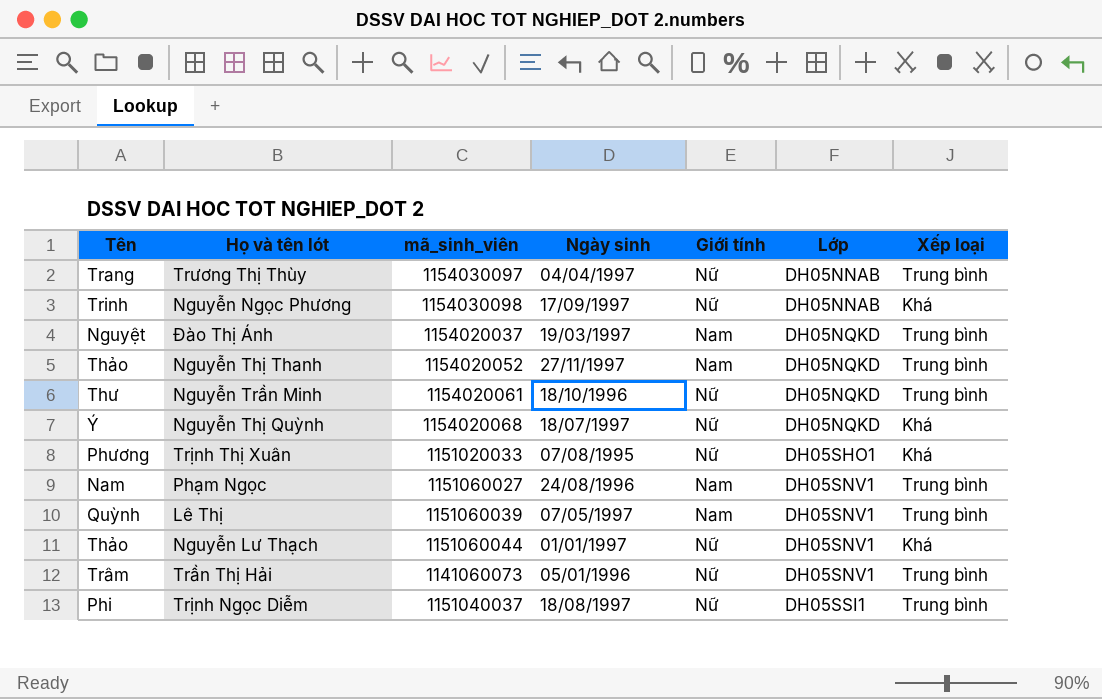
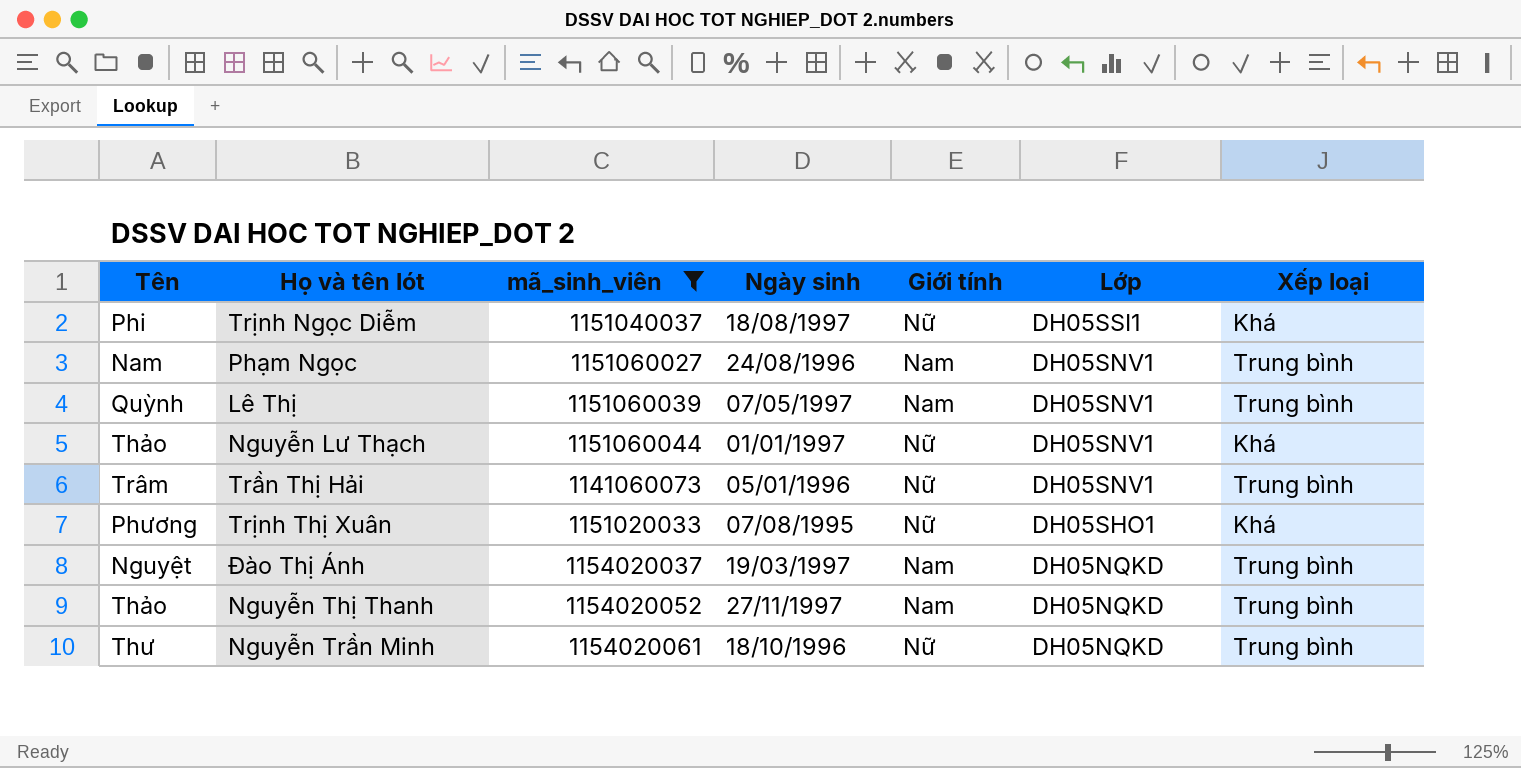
filter: none -> mã_sinh_viên <= 1154020061
row order: Lớp ascending -> Lớp descending
Trịnh Ngọc Diễm | Xếp loại: Trung bình -> Khá

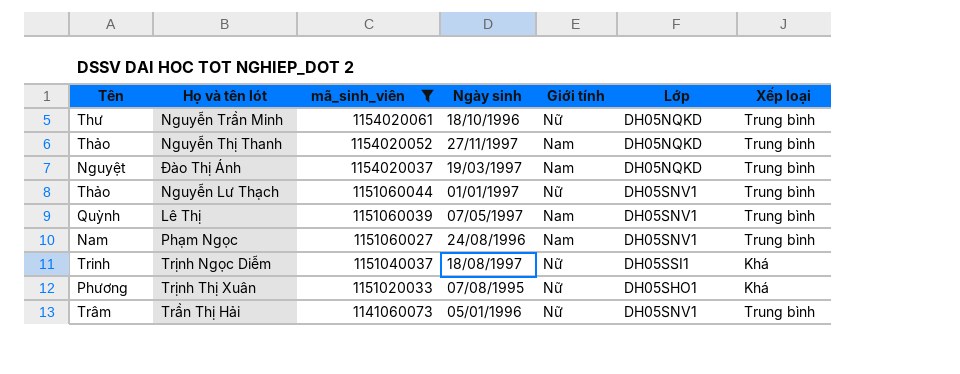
row order: Lớp descending -> mã_sinh_viên descending
Nguyễn Lư Thạch | Xếp loại: Khá -> Trung bình
Trịnh Ngọc Diễm | Tên: Phi -> Trinh

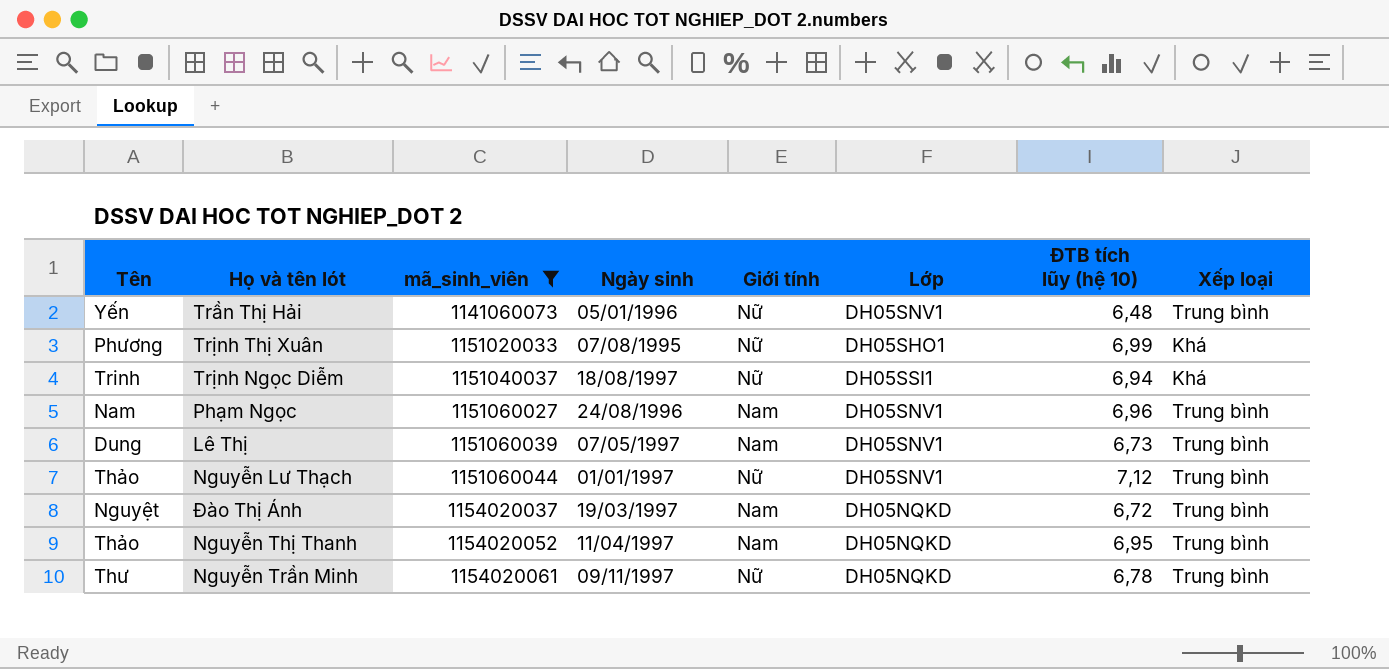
row order: mã_sinh_viên descending -> mã_sinh_viên ascending
column ĐTB tích lũy (hệ 10) | position: none -> 7
Trần Thị Hải | Tên: Trâm -> Yến
Lê Thị | Tên: Quỳnh -> Dung
Nguyễn Thị Thanh | Ngày sinh: 27/11/1997 -> 11/04/1997
Nguyễn Trần Minh | Ngày sinh: 18/10/1996 -> 09/11/1997

